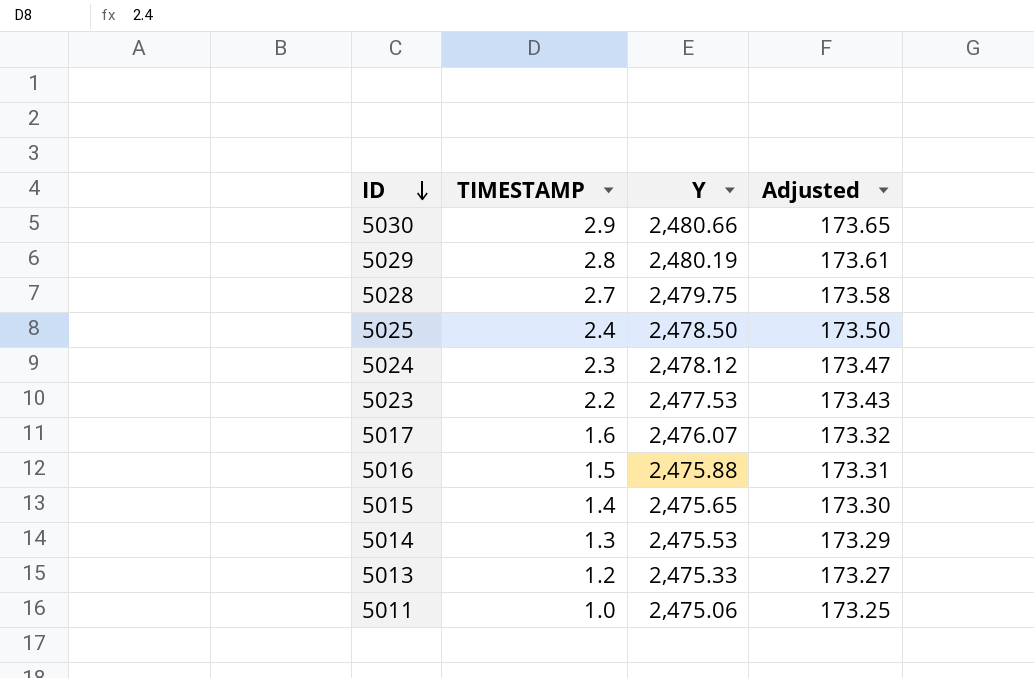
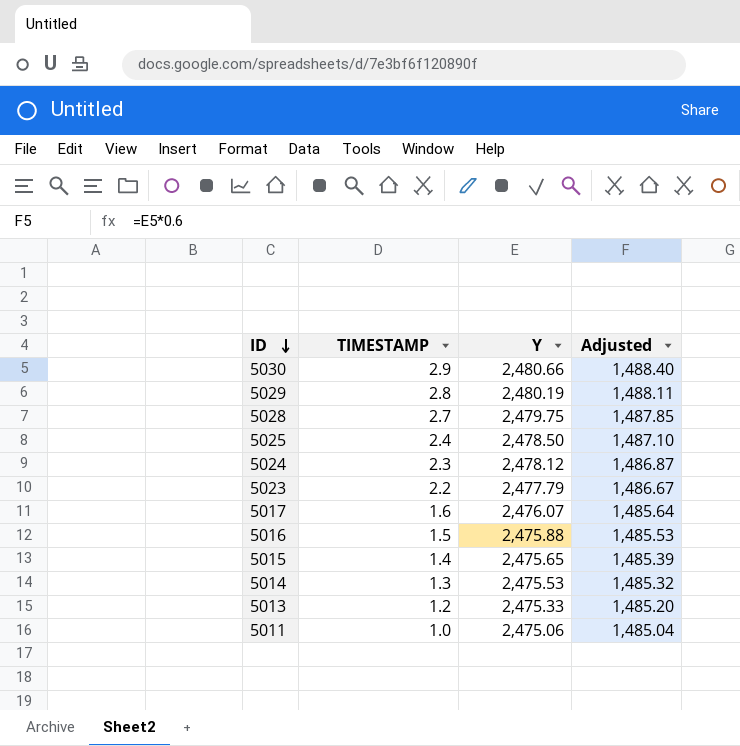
column Adjusted | formula: [Y] * 0.07 -> [Y] * 0.6
5023 | Y: 2,477.53 -> 2,477.79

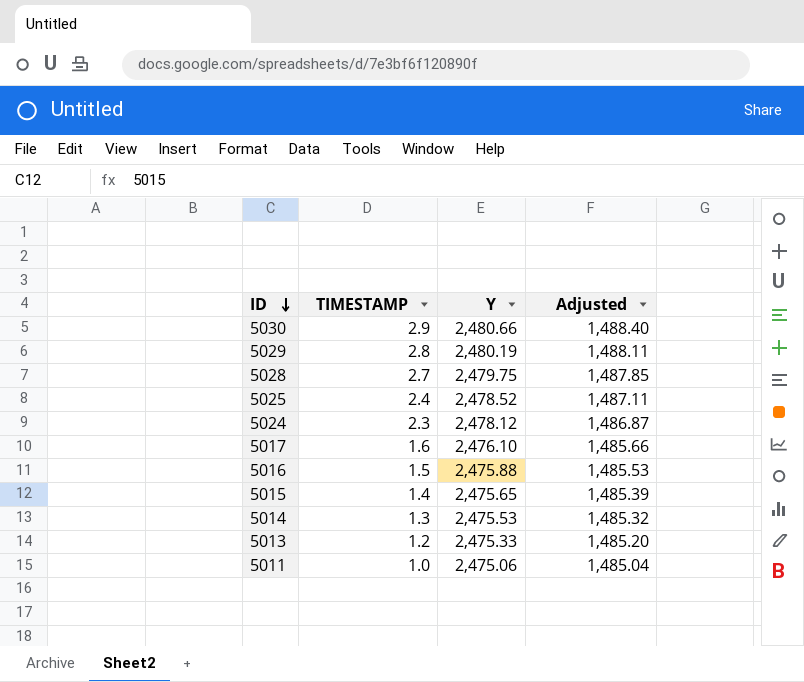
row 5023: 2.2 | 2,477.79 | 1,486.67 -> none
5025 | Y: 2,478.50 -> 2,478.52
5025 | Adjusted: 1,487.10 -> 1,487.11
5017 | Y: 2,476.07 -> 2,476.10
5017 | Adjusted: 1,485.64 -> 1,485.66

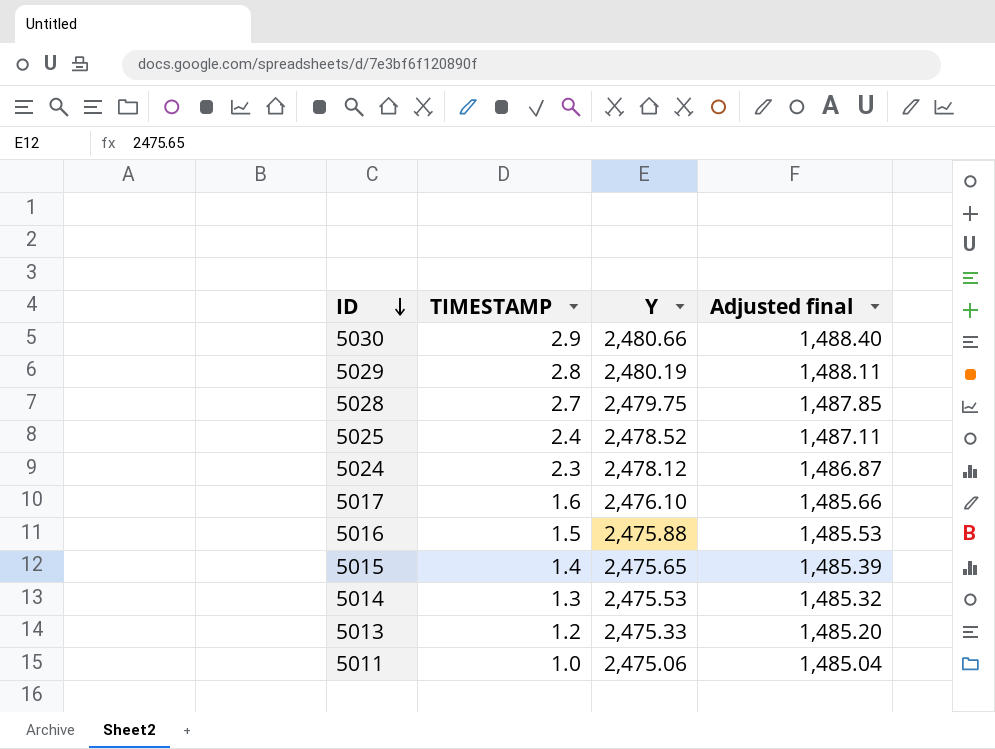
column name: Adjusted -> Adjusted final

